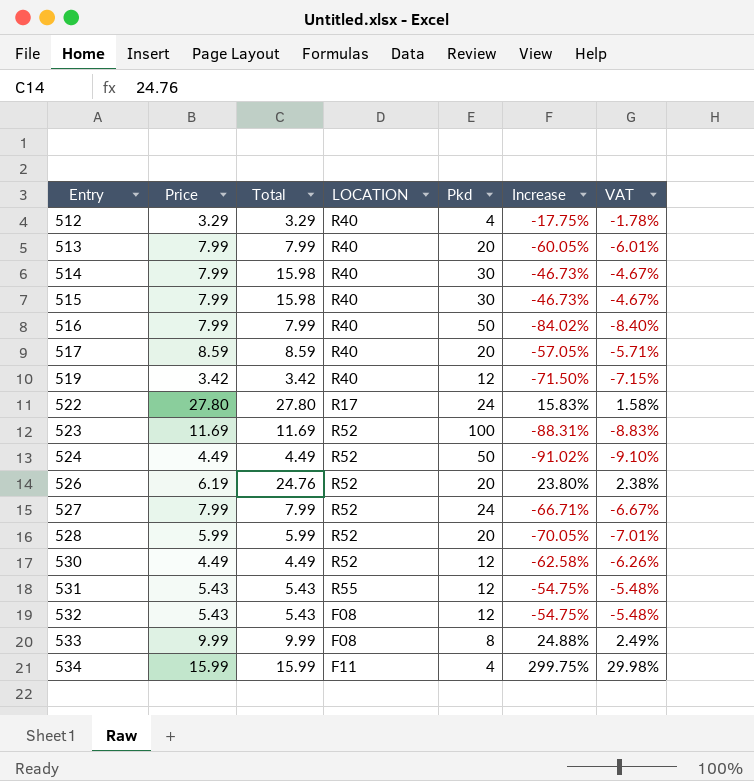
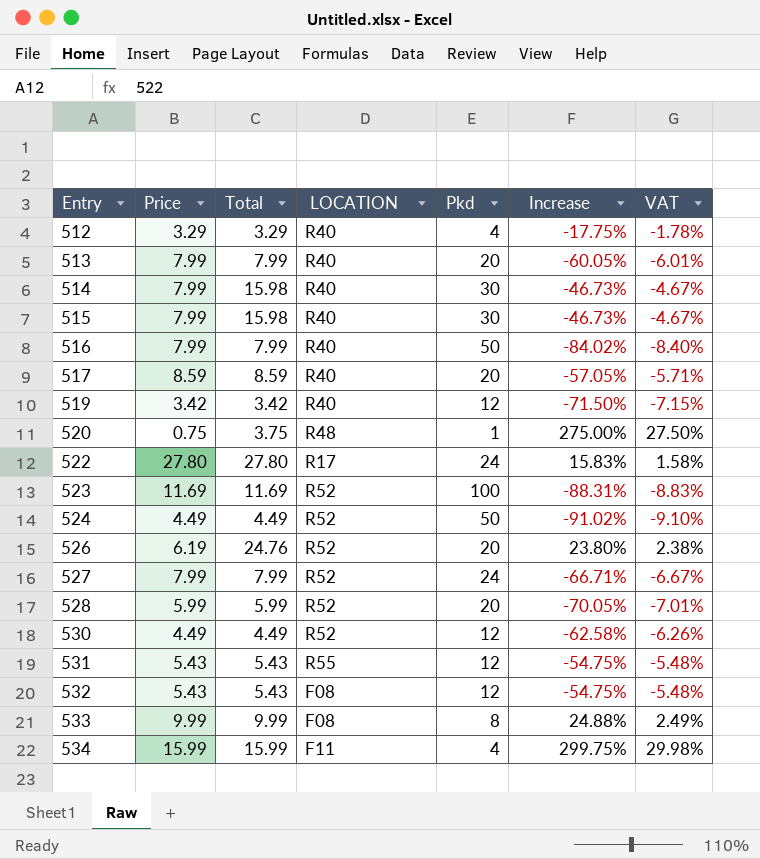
row 520: none -> 0.75 | 3.75 | R48 | 1 | 275.00% | 27.50%

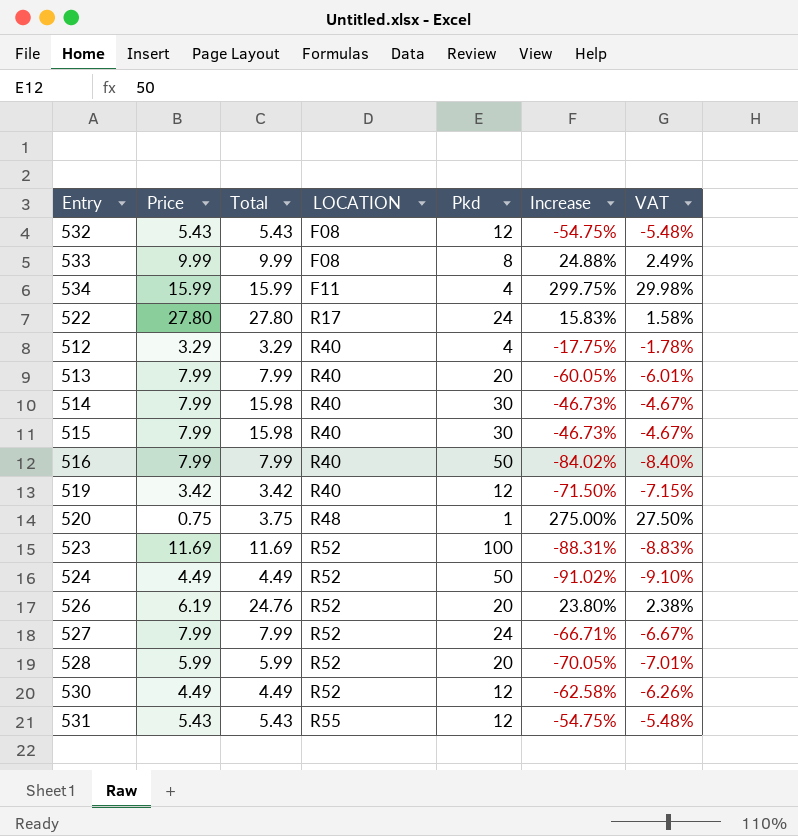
row order: Entry ascending -> LOCATION ascending
row 517: 8.59 | 8.59 | R40 | 20 | -57.05% | -5.71% -> none

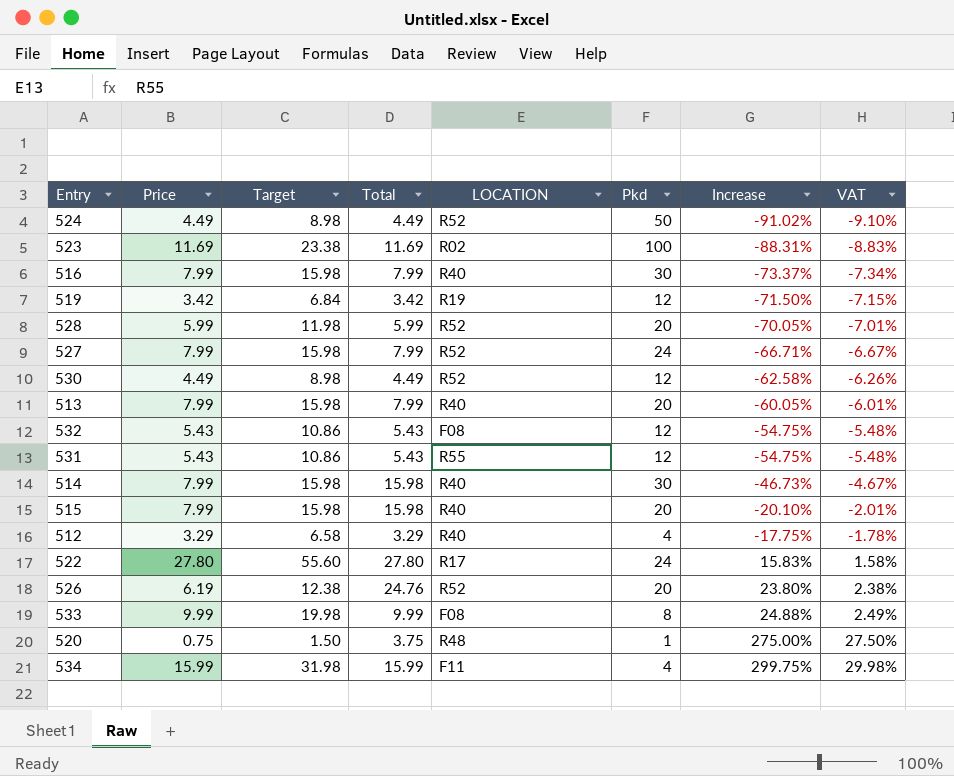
row order: LOCATION ascending -> Increase ascending
column Target | formula: none -> [Price] * 2
523 | LOCATION: R52 -> R02
516 | Pkd: 50 -> 30
516 | Increase: -84.02% -> -73.37%
516 | VAT: -8.40% -> -7.34%
519 | LOCATION: R40 -> R19
515 | Pkd: 30 -> 20
515 | Increase: -46.73% -> -20.10%
515 | VAT: -4.67% -> -2.01%

